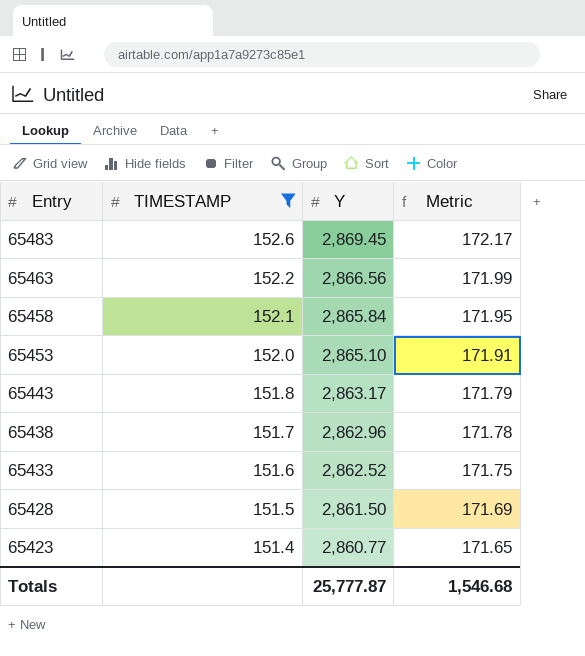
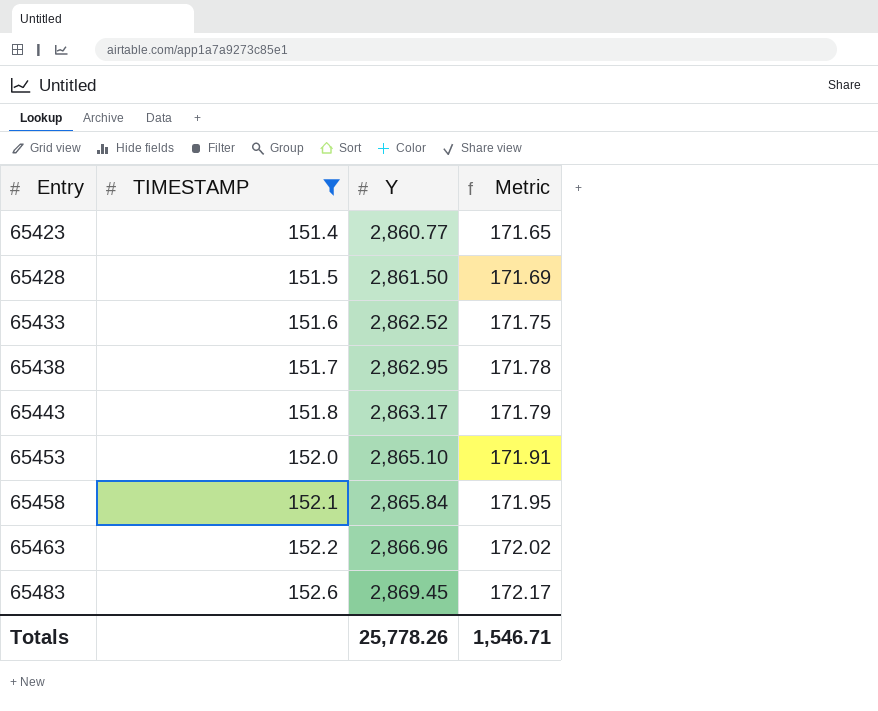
row order: Entry descending -> Entry ascending
65438 | Y: 2,862.96 -> 2,862.95
65463 | Y: 2,866.56 -> 2,866.96
65463 | Metric: 171.99 -> 172.02
Totals | Y: 25,777.87 -> 25,778.26
Totals | Metric: 1,546.68 -> 1,546.71

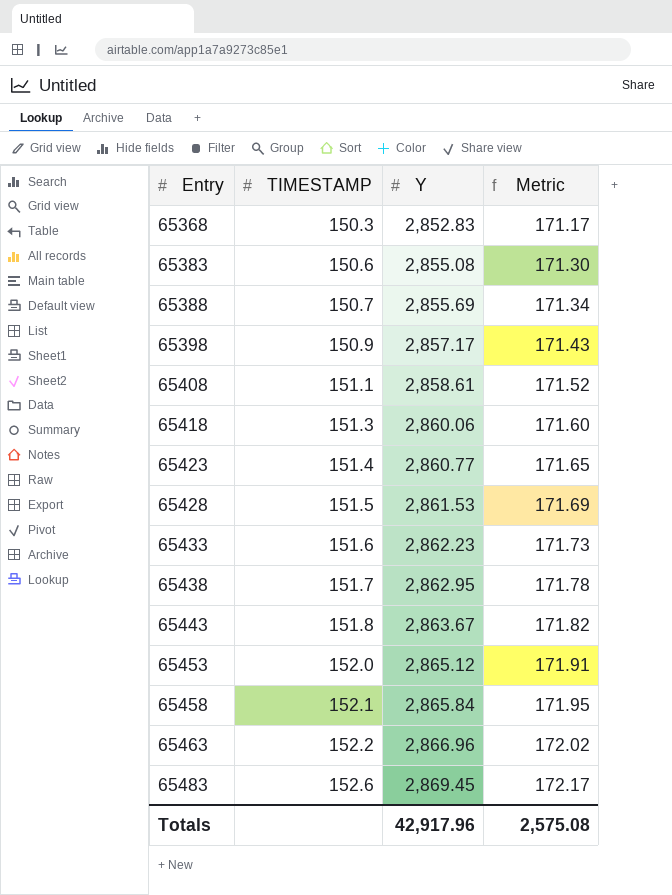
filter: TIMESTAMP >= 151.4 -> none
65428 | Y: 2,861.50 -> 2,861.53
65433 | Y: 2,862.52 -> 2,862.23
65433 | Metric: 171.75 -> 171.73
65443 | Y: 2,863.17 -> 2,863.67
65443 | Metric: 171.79 -> 171.82
65453 | Y: 2,865.10 -> 2,865.12
Totals | Y: 25,778.26 -> 42,917.96
Totals | Metric: 1,546.71 -> 2,575.08

